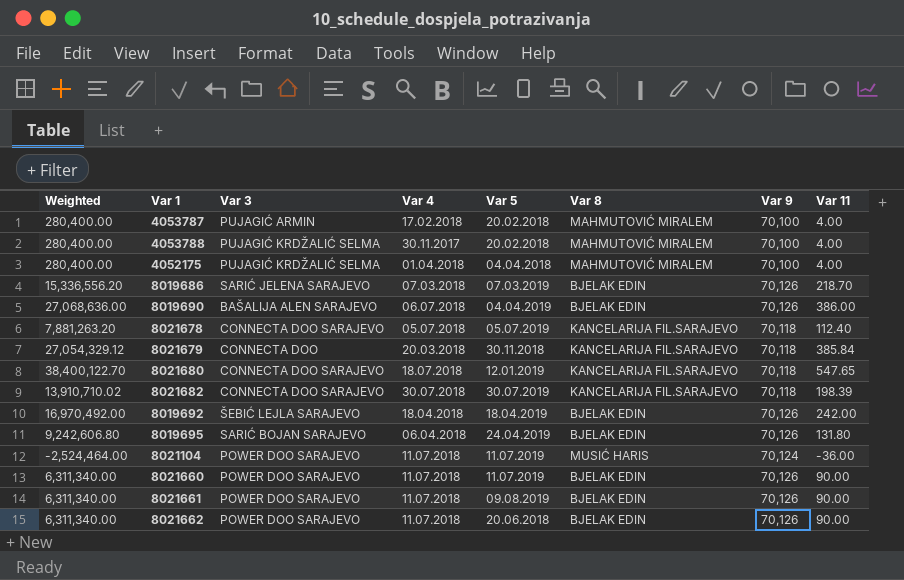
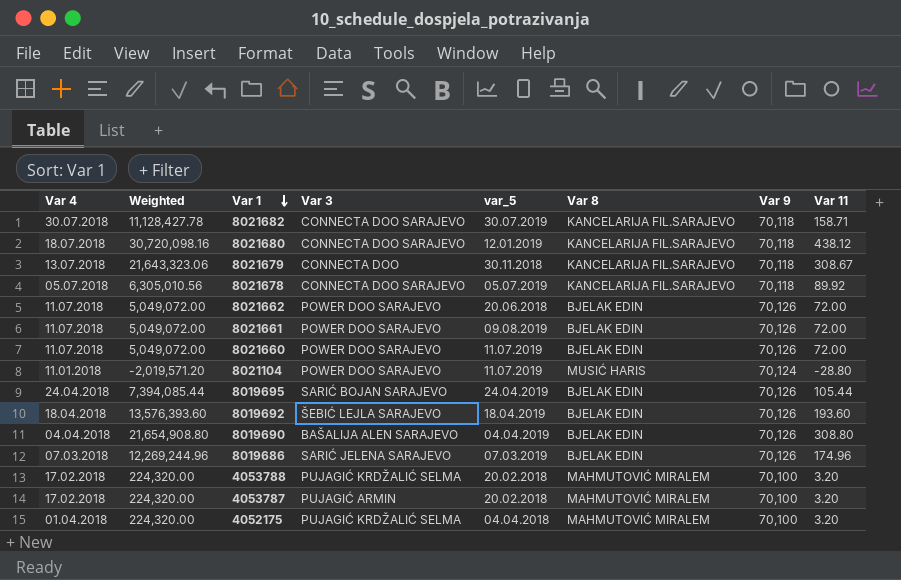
row order: none -> Var 1 descending
column Var 4 | position: 4 -> 1
column name: Var 5 -> var_5
8021682 | Weighted: 13,910,710.02 -> 11,128,427.78
8021682 | Var 11: 198.39 -> 158.71
8021680 | Weighted: 38,400,122.70 -> 30,720,098.16
8021680 | Var 11: 547.65 -> 438.12
8021679 | Var 4: 20.03.2018 -> 13.07.2018
8021679 | Weighted: 27,054,329.12 -> 21,643,323.06
8021679 | Var 11: 385.84 -> 308.67
8021678 | Weighted: 7,881,263.20 -> 6,305,010.56
8021678 | Var 11: 112.40 -> 89.92
8021662 | Weighted: 6,311,340.00 -> 5,049,072.00
8021662 | Var 11: 90.00 -> 72.00
8021661 | Weighted: 6,311,340.00 -> 5,049,072.00
8021661 | Var 11: 90.00 -> 72.00
8021660 | Weighted: 6,311,340.00 -> 5,049,072.00
8021660 | Var 11: 90.00 -> 72.00
8021104 | Var 4: 11.07.2018 -> 11.01.2018
8021104 | Weighted: -2,524,464.00 -> -2,019,571.20
8021104 | Var 11: -36.00 -> -28.80
8019695 | Var 4: 06.04.2018 -> 24.04.2018
8019695 | Weighted: 9,242,606.80 -> 7,394,085.44
8019695 | Var 11: 131.80 -> 105.44
8019692 | Weighted: 16,970,492.00 -> 13,576,393.60
8019692 | Var 11: 242.00 -> 193.60
8019690 | Var 4: 06.07.2018 -> 04.04.2018
8019690 | Weighted: 27,068,636.00 -> 21,654,908.80
8019690 | Var 11: 386.00 -> 308.80
8019686 | Weighted: 15,336,556.20 -> 12,269,244.96
8019686 | Var 11: 218.70 -> 174.96
4053788 | Var 4: 30.11.2017 -> 17.02.2018
4053788 | Weighted: 280,400.00 -> 224,320.00
4053788 | Var 11: 4.00 -> 3.20
4053787 | Weighted: 280,400.00 -> 224,320.00
4053787 | Var 11: 4.00 -> 3.20
4052175 | Weighted: 280,400.00 -> 224,320.00
4052175 | Var 11: 4.00 -> 3.20

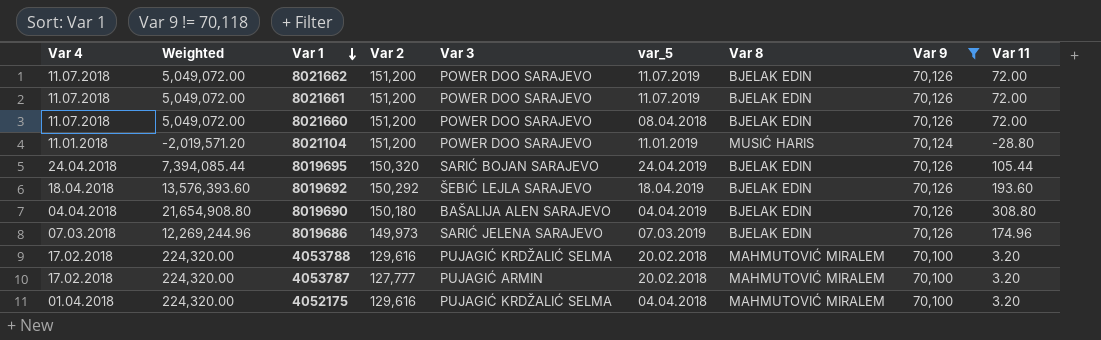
filter: none -> Var 9 != 70,118
column Var 2 | position: none -> 4
8021662 | var_5: 20.06.2018 -> 11.07.2019
8021661 | var_5: 09.08.2019 -> 11.07.2019
8021660 | var_5: 11.07.2019 -> 08.04.2018
8021104 | var_5: 11.07.2019 -> 11.01.2019

